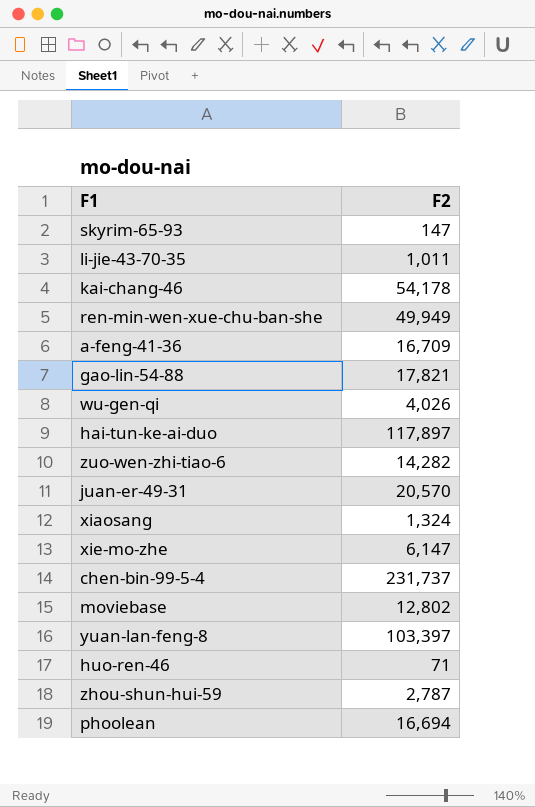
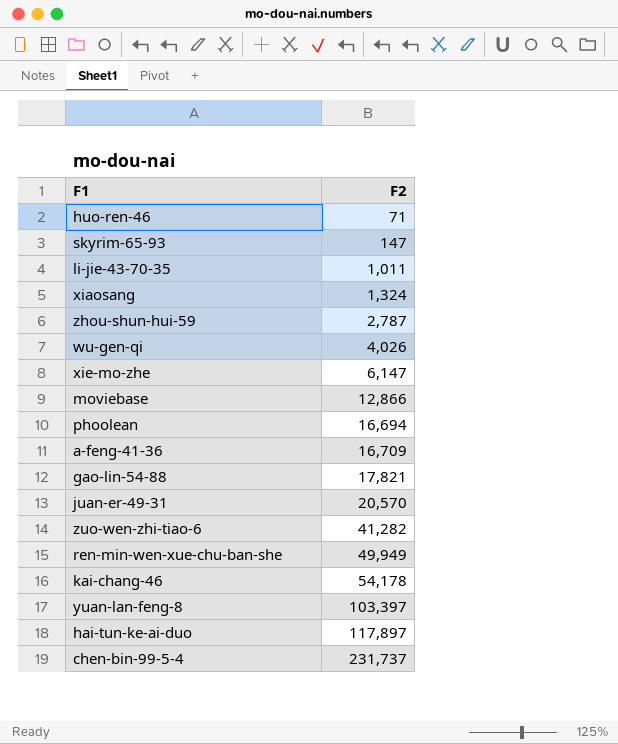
row order: none -> F2 ascending
moviebase | F2: 12,802 -> 12,866
zuo-wen-zhi-tiao-6 | F2: 14,282 -> 41,282

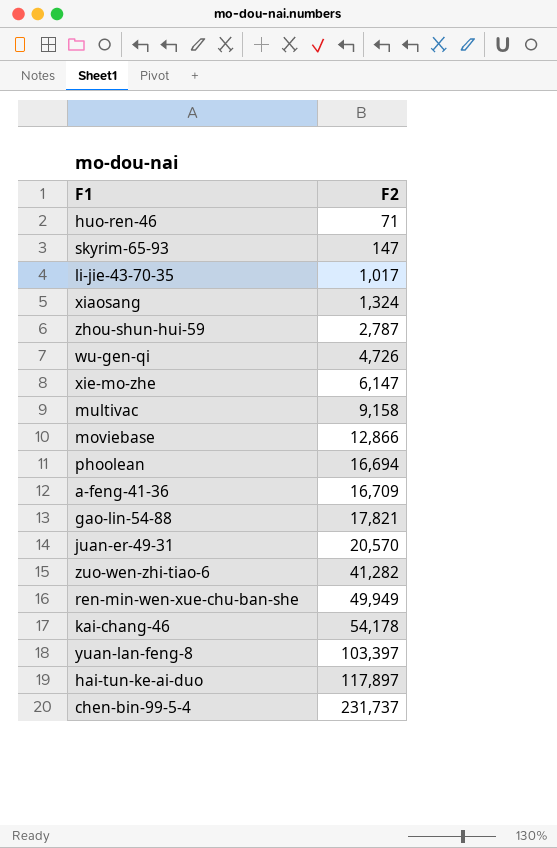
li-jie-43-70-35 | F2: 1,011 -> 1,017
wu-gen-qi | F2: 4,026 -> 4,726
row multivac: none -> 9,158

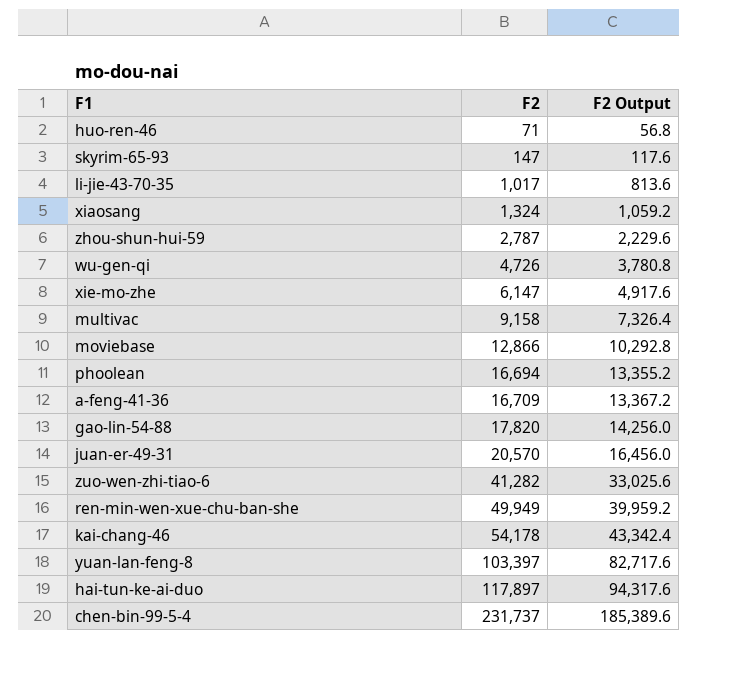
column F2 Output | formula: none -> [F2] * 0.8
gao-lin-54-88 | F2: 17,821 -> 17,820

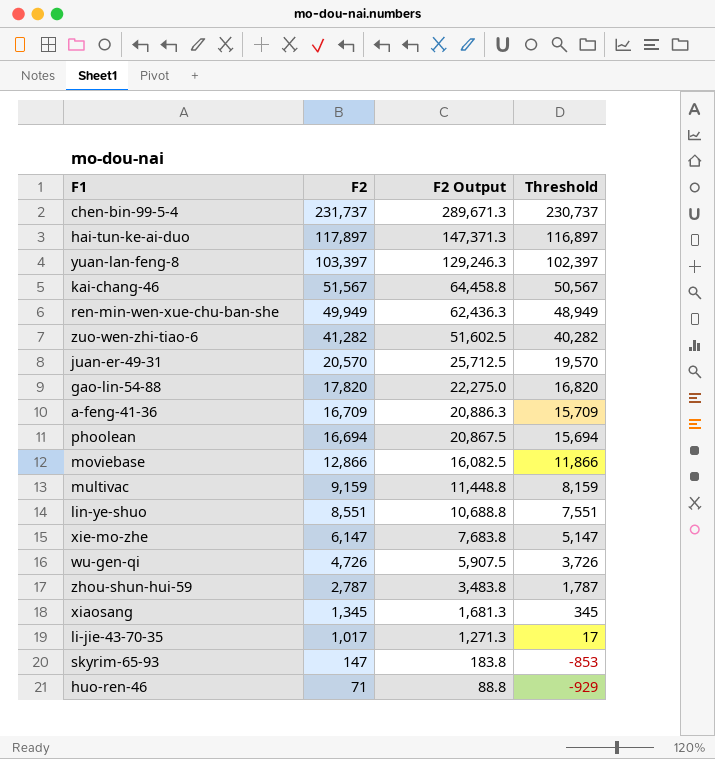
row order: F2 ascending -> F2 descending
column F2 Output | formula: [F2] * 0.8 -> [F2] * 1.25
column Threshold | formula: none -> [F2] - 1000
kai-chang-46 | F2: 54,178 -> 51,567
multivac | F2: 9,158 -> 9,159
row lin-ye-shuo: none -> 8,551 | 10,688.8 | 7,551
xiaosang | F2: 1,324 -> 1,345

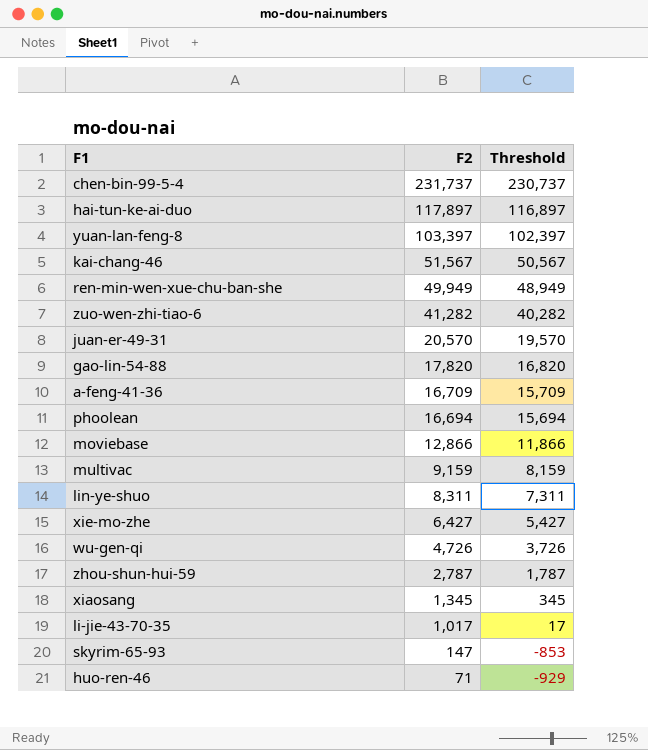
column F2 Output | formula: [F2] * 1.25 -> none
lin-ye-shuo | F2: 8,551 -> 8,311
lin-ye-shuo | Threshold: 7,551 -> 7,311
xie-mo-zhe | F2: 6,147 -> 6,427
xie-mo-zhe | Threshold: 5,147 -> 5,427

